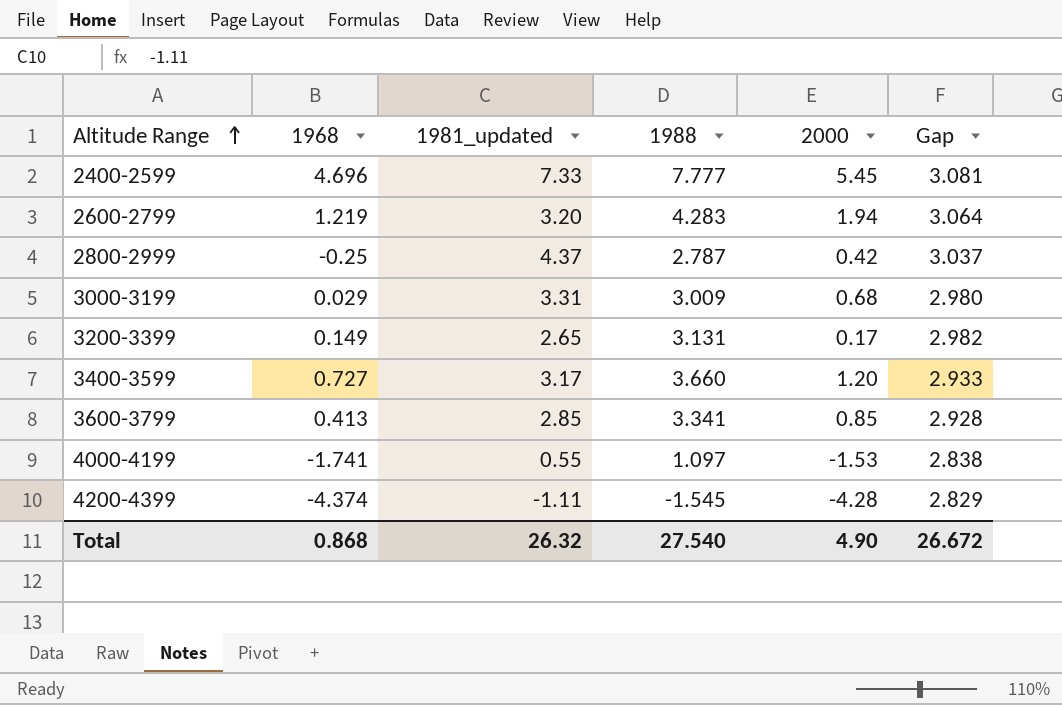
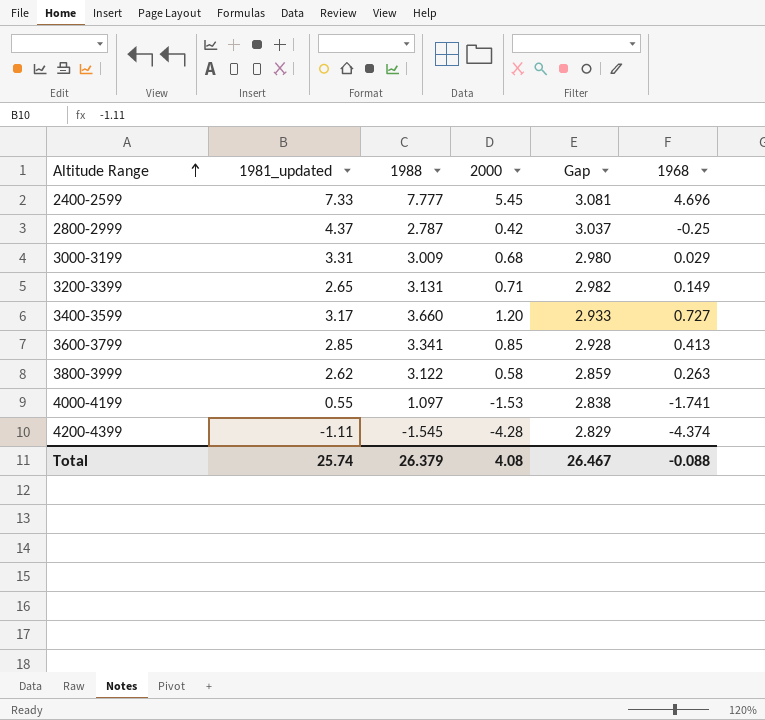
column 1968 | position: 2 -> 6
row 2600-2799: 1.219 | 3.20 | 4.283 | 1.94 | 3.064 -> none
3200-3399 | 2000: 0.17 -> 0.71
row 3800-3999: none -> 2.62 | 3.122 | 0.58 | 2.859 | 0.263
Total | 1981_updated: 26.32 -> 25.74
Total | 1988: 27.540 -> 26.379
Total | 2000: 4.90 -> 4.08
Total | Gap: 26.672 -> 26.467
Total | 1968: 0.868 -> -0.088

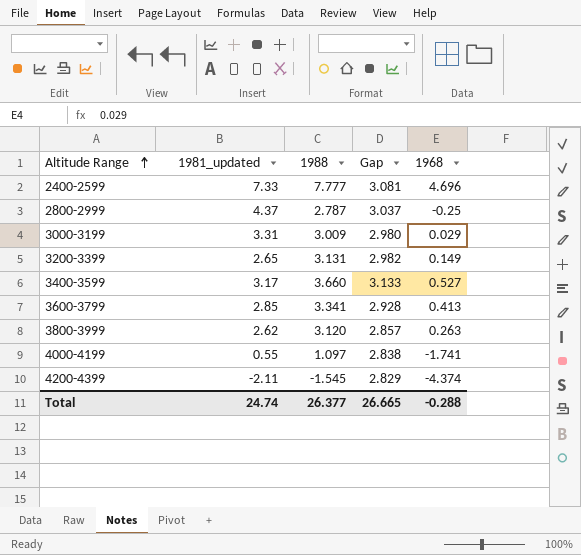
column 2000 | position: 4 -> none
3400-3599 | Gap: 2.933 -> 3.133
3400-3599 | 1968: 0.727 -> 0.527
3800-3999 | 1988: 3.122 -> 3.120
3800-3999 | Gap: 2.859 -> 2.857
4200-4399 | 1981_updated: -1.11 -> -2.11
Total | 1981_updated: 25.74 -> 24.74
Total | 1988: 26.379 -> 26.377
Total | Gap: 26.467 -> 26.665
Total | 1968: -0.088 -> -0.288

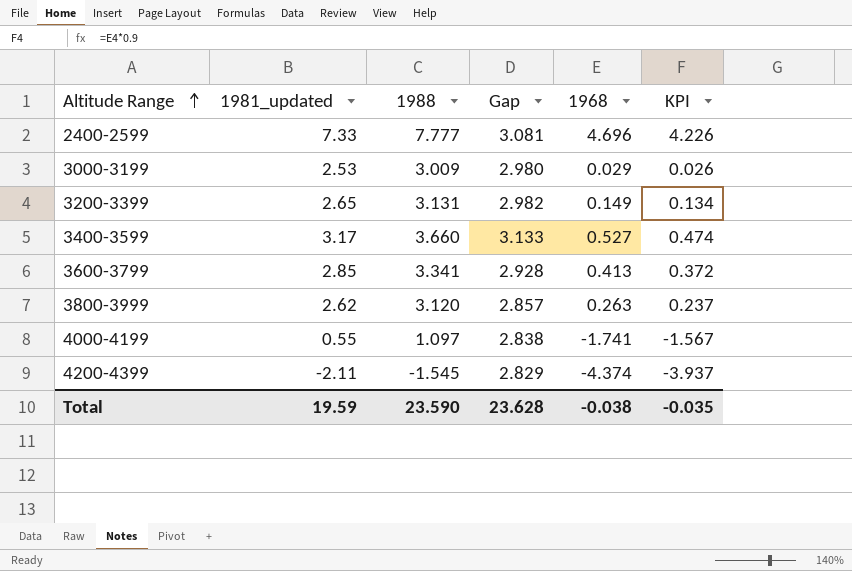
column KPI | formula: none -> [1968] * 0.9
row 2800-2999: 4.37 | 2.787 | 3.037 | -0.25 -> none
3000-3199 | 1981_updated: 3.31 -> 2.53
Total | 1981_updated: 24.74 -> 19.59
Total | 1988: 26.377 -> 23.590
Total | Gap: 26.665 -> 23.628
Total | 1968: -0.288 -> -0.038

